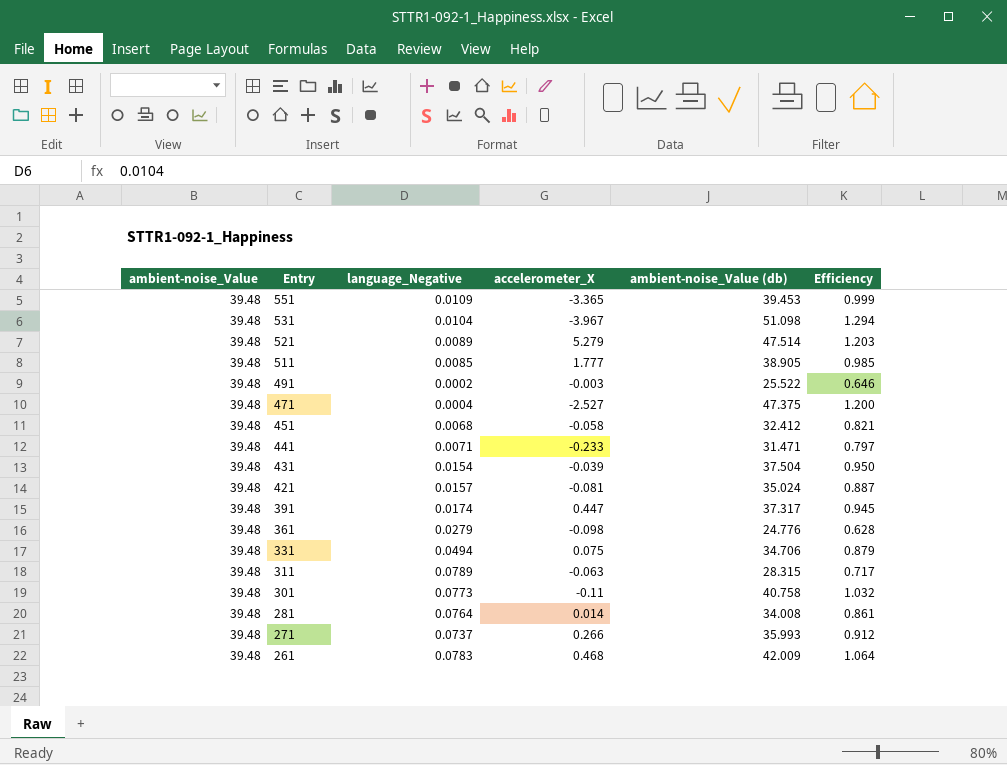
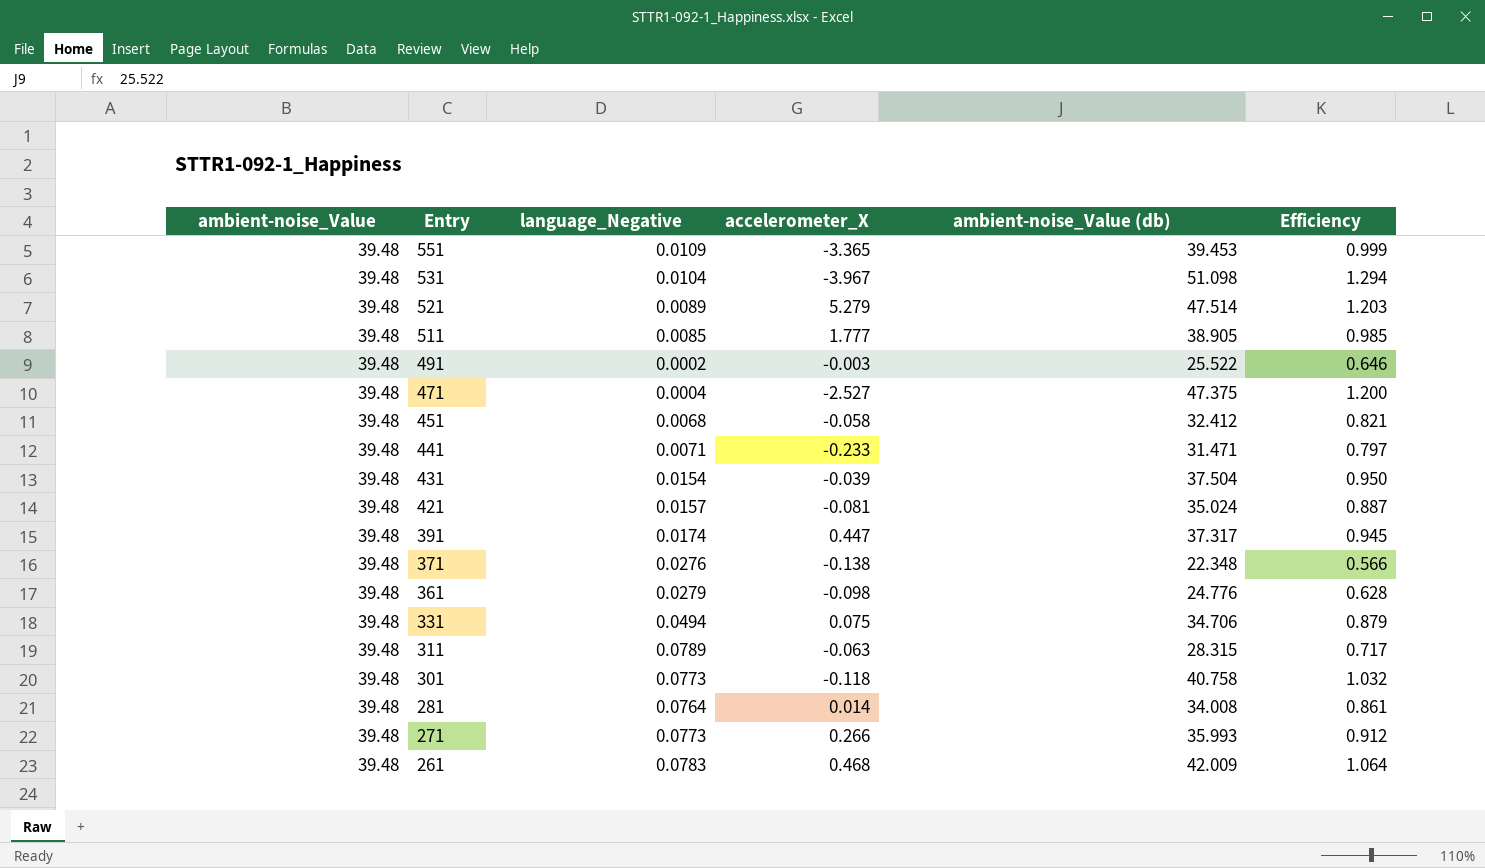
row 371: none -> 39.48 | 0.0276 | -0.138 | 22.348 | 0.566
301 | accelerometer_X: -0.11 -> -0.118
271 | language_Negative: 0.0737 -> 0.0773

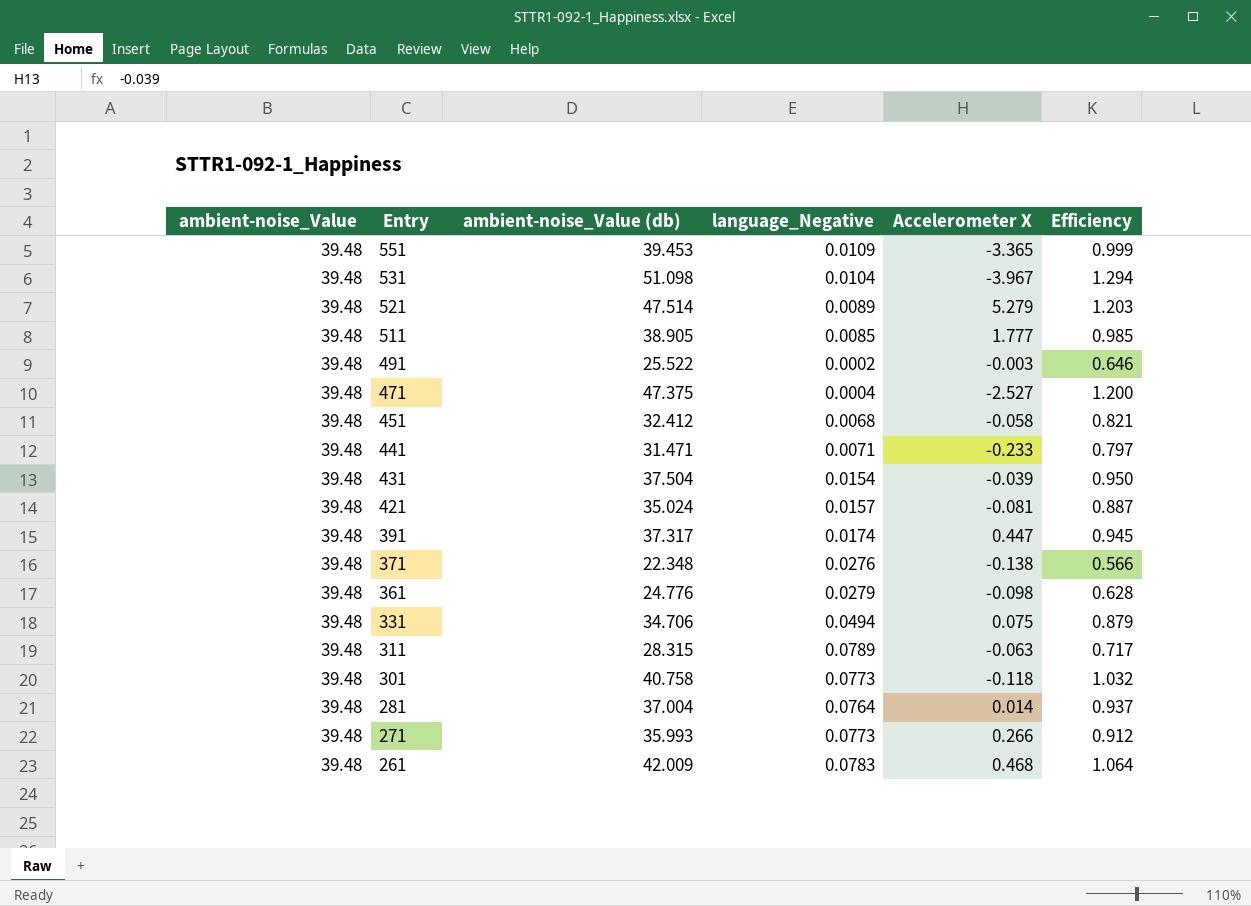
column ambient-noise_Value (db) | position: 5 -> 3
column name: accelerometer_X -> Accelerometer X
281 | ambient-noise_Value (db): 34.008 -> 37.004
281 | Efficiency: 0.861 -> 0.937

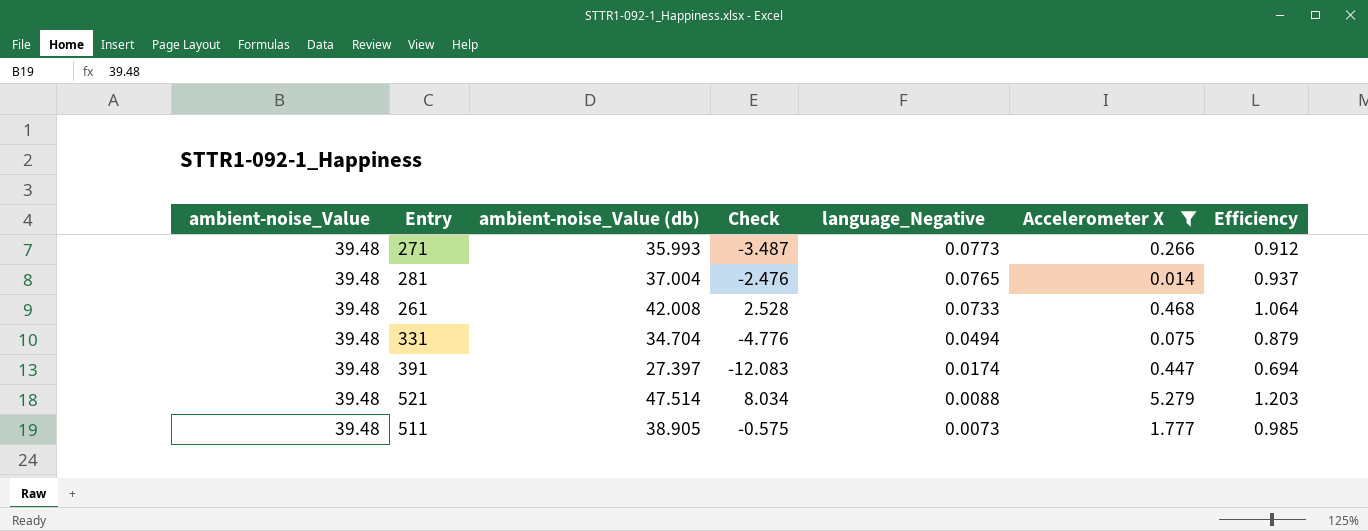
filter: none -> Accelerometer X >= 0.014
row order: Entry descending -> language_Negative descending
column Check | formula: none -> [ambient-noise_Value (db)] - [ambient-noise_Value]
281 | language_Negative: 0.0764 -> 0.0765
261 | ambient-noise_Value (db): 42.009 -> 42.008
261 | language_Negative: 0.0783 -> 0.0733
331 | ambient-noise_Value (db): 34.706 -> 34.704
391 | ambient-noise_Value (db): 37.317 -> 27.397
391 | Efficiency: 0.945 -> 0.694
521 | language_Negative: 0.0089 -> 0.0088
511 | language_Negative: 0.0085 -> 0.0073

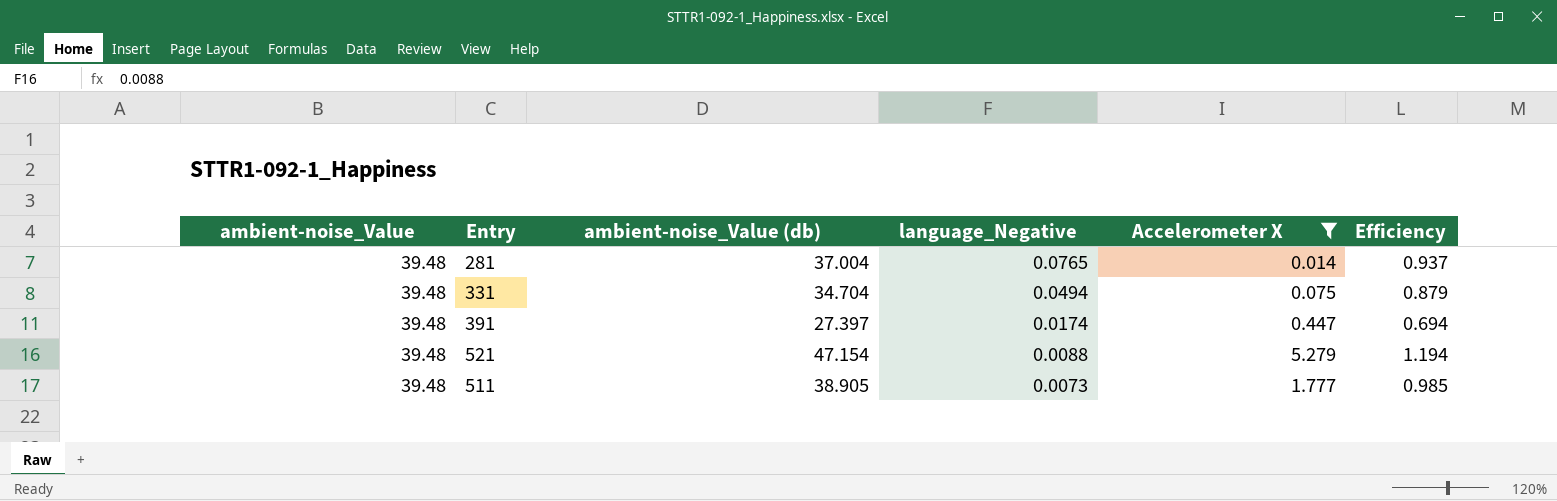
column Check | formula: [ambient-noise_Value (db)] - [ambient-noise_Value] -> none
row 271: 39.48 | 35.993 | -3.487 | 0.0773 | 0.266 | 0.912 -> none
row 261: 39.48 | 42.008 | 2.528 | 0.0733 | 0.468 | 1.064 -> none
521 | ambient-noise_Value (db): 47.514 -> 47.154
521 | Efficiency: 1.203 -> 1.194

